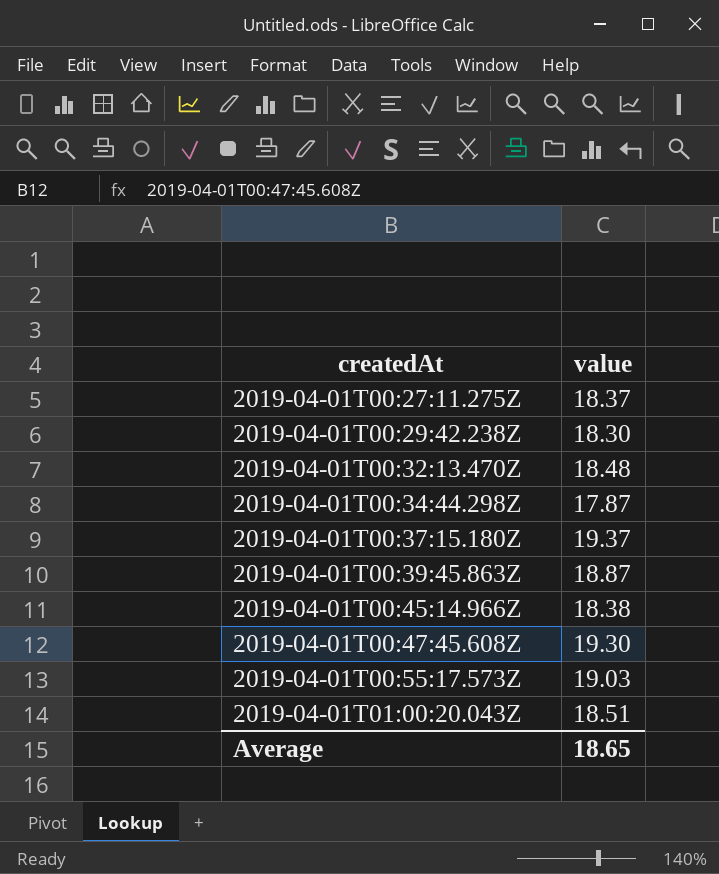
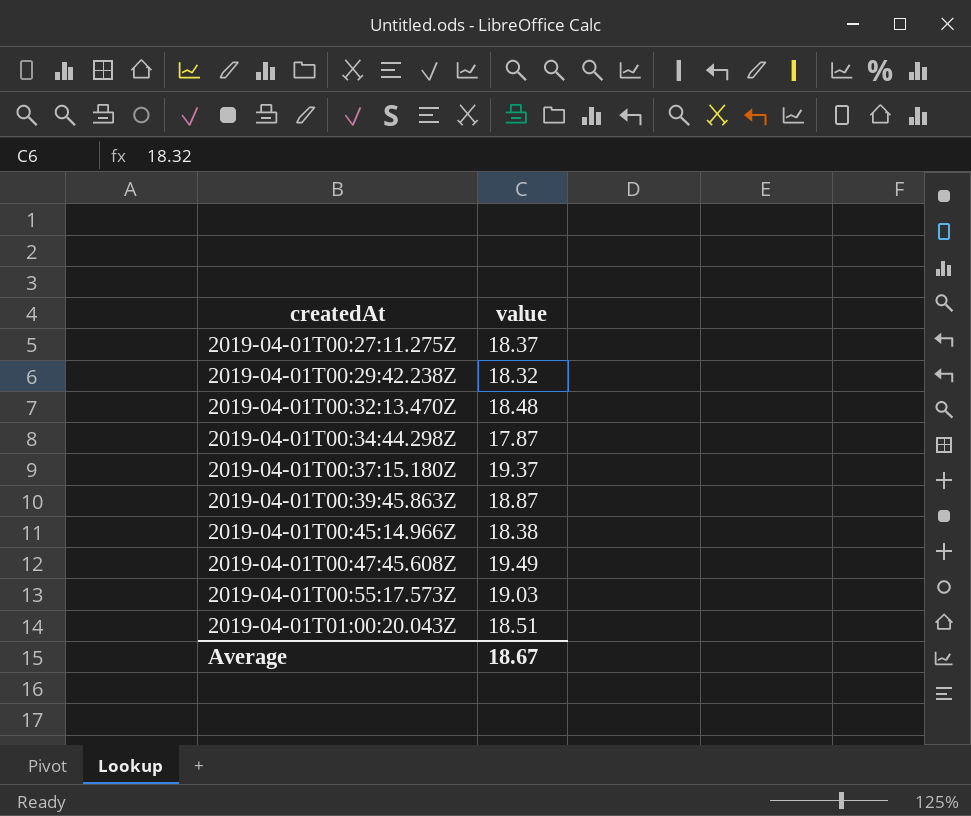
2019-04-01T00:29:42.238Z | value: 18.30 -> 18.32
2019-04-01T00:47:45.608Z | value: 19.30 -> 19.49
Average | value: 18.65 -> 18.67

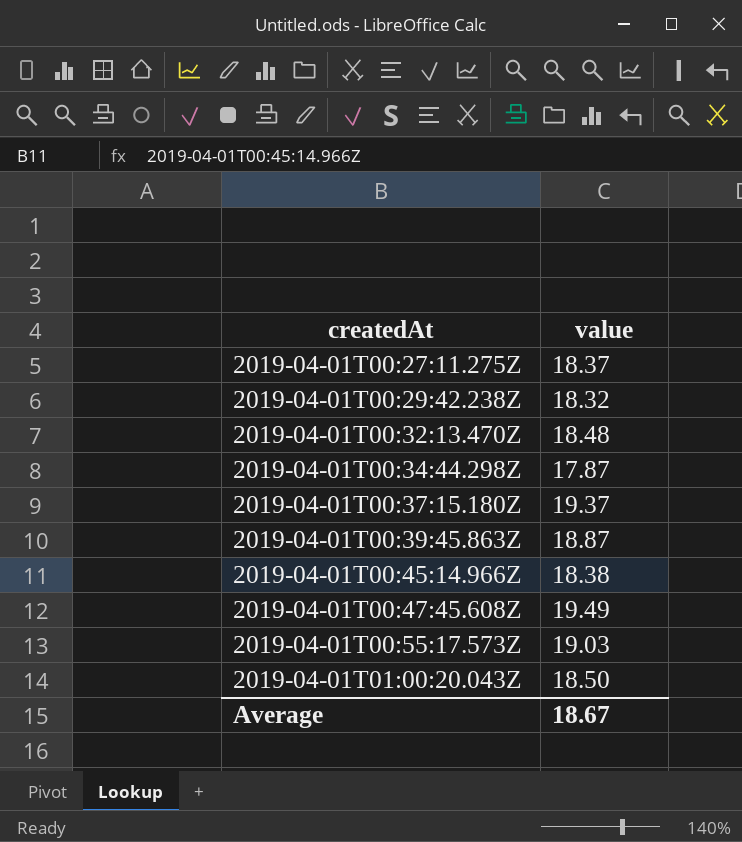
2019-04-01T01:00:20.043Z | value: 18.51 -> 18.50

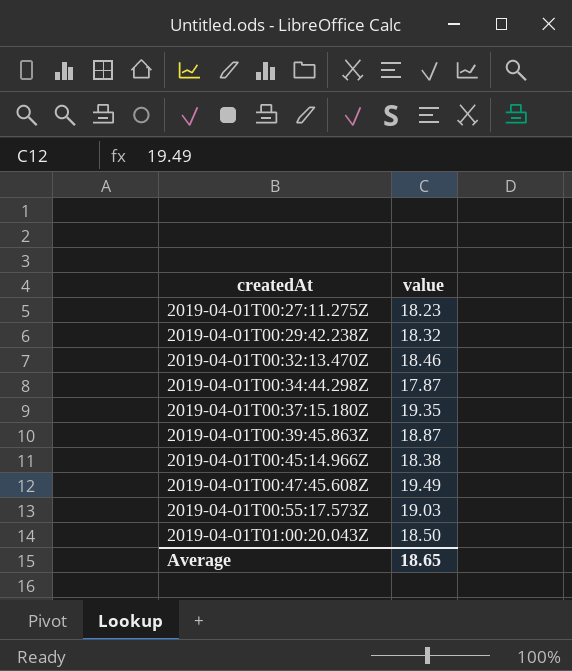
2019-04-01T00:27:11.275Z | value: 18.37 -> 18.23
2019-04-01T00:32:13.470Z | value: 18.48 -> 18.46
2019-04-01T00:37:15.180Z | value: 19.37 -> 19.35
Average | value: 18.67 -> 18.65

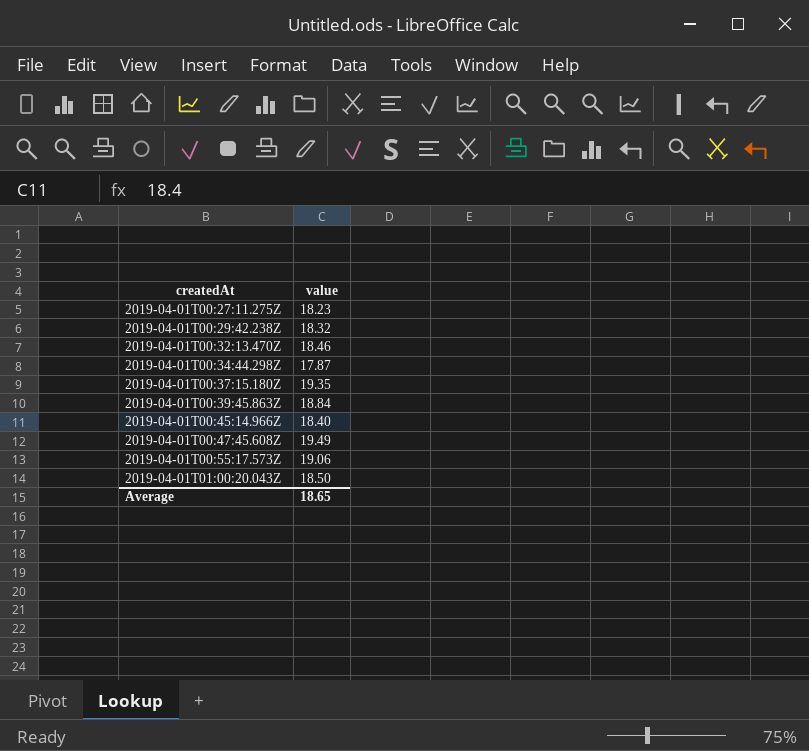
2019-04-01T00:39:45.863Z | value: 18.87 -> 18.84
2019-04-01T00:45:14.966Z | value: 18.38 -> 18.40
2019-04-01T00:55:17.573Z | value: 19.03 -> 19.06

